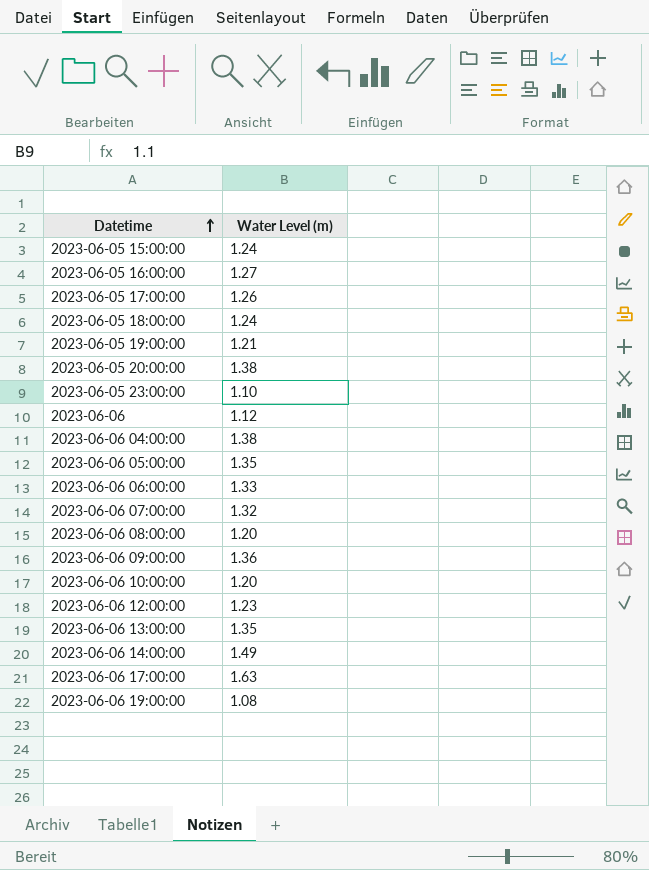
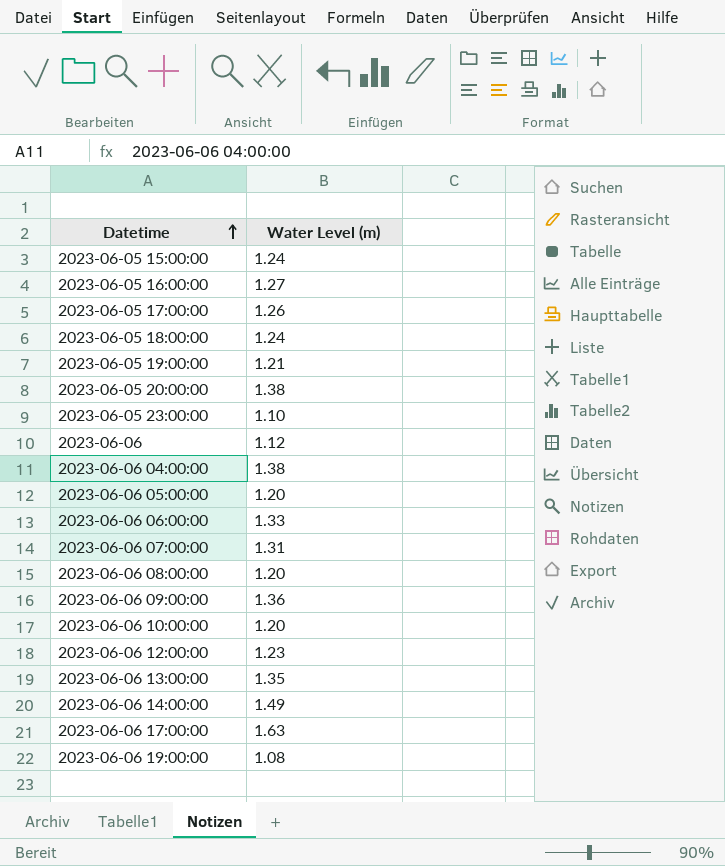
2023-06-06 05:00:00 | Water Level (m): 1.35 -> 1.20
2023-06-06 07:00:00 | Water Level (m): 1.32 -> 1.31

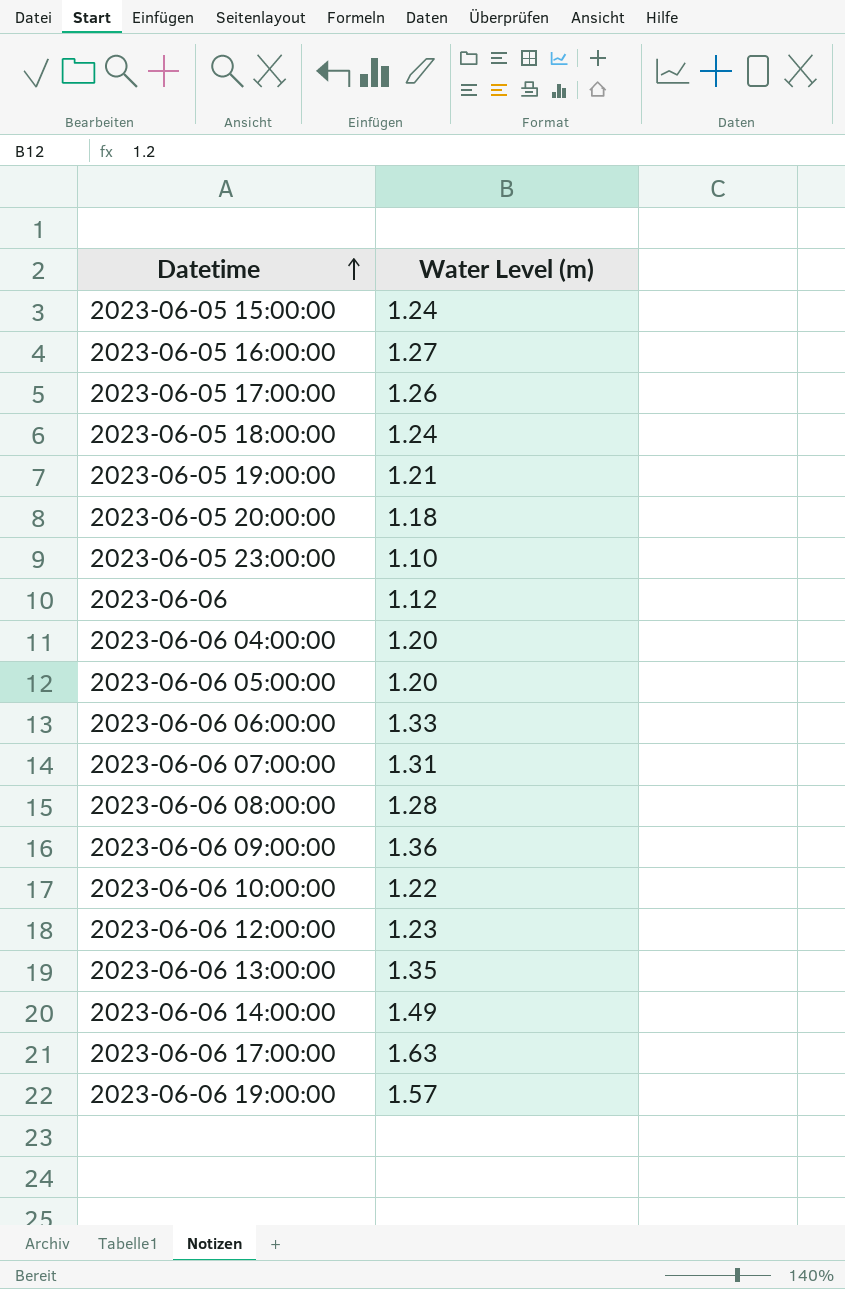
2023-06-05 20:00:00 | Water Level (m): 1.38 -> 1.18
2023-06-06 04:00:00 | Water Level (m): 1.38 -> 1.20
2023-06-06 08:00:00 | Water Level (m): 1.20 -> 1.28
2023-06-06 10:00:00 | Water Level (m): 1.20 -> 1.22
2023-06-06 19:00:00 | Water Level (m): 1.08 -> 1.57

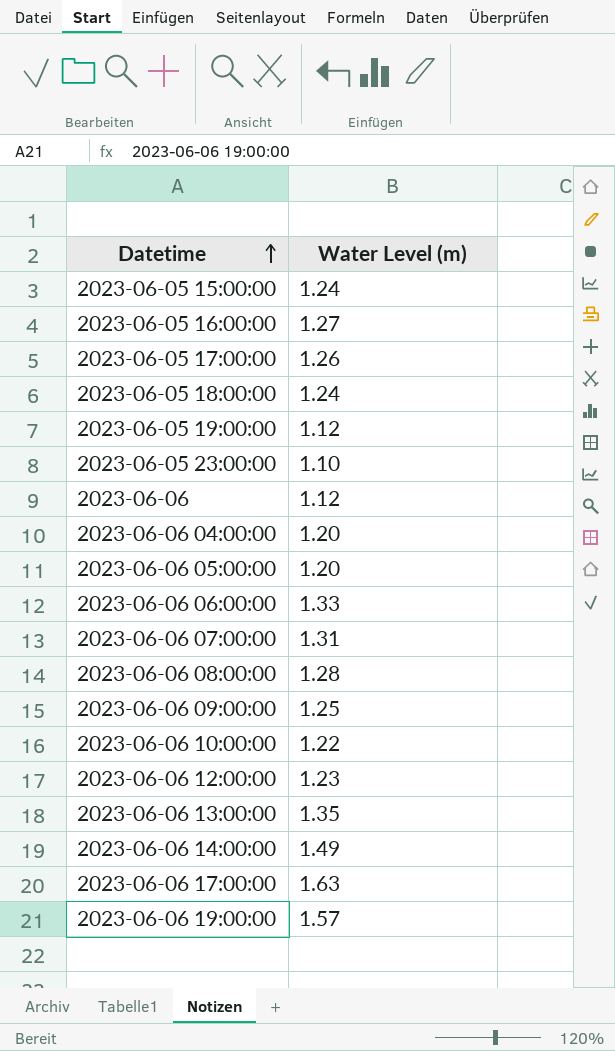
row 2023-06-05 20:00:00: 1.18 -> none
2023-06-05 19:00:00 | Water Level (m): 1.21 -> 1.12
2023-06-06 09:00:00 | Water Level (m): 1.36 -> 1.25

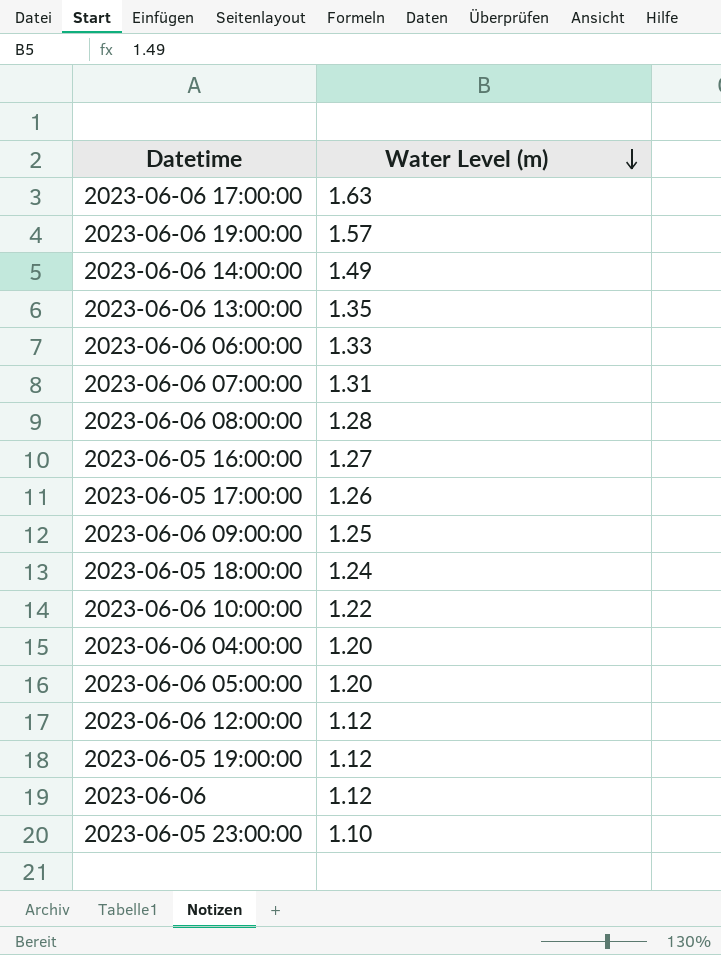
row order: Datetime ascending -> Water Level (m) descending
row 2023-06-05 15:00:00: 1.24 -> none
2023-06-06 12:00:00 | Water Level (m): 1.23 -> 1.12

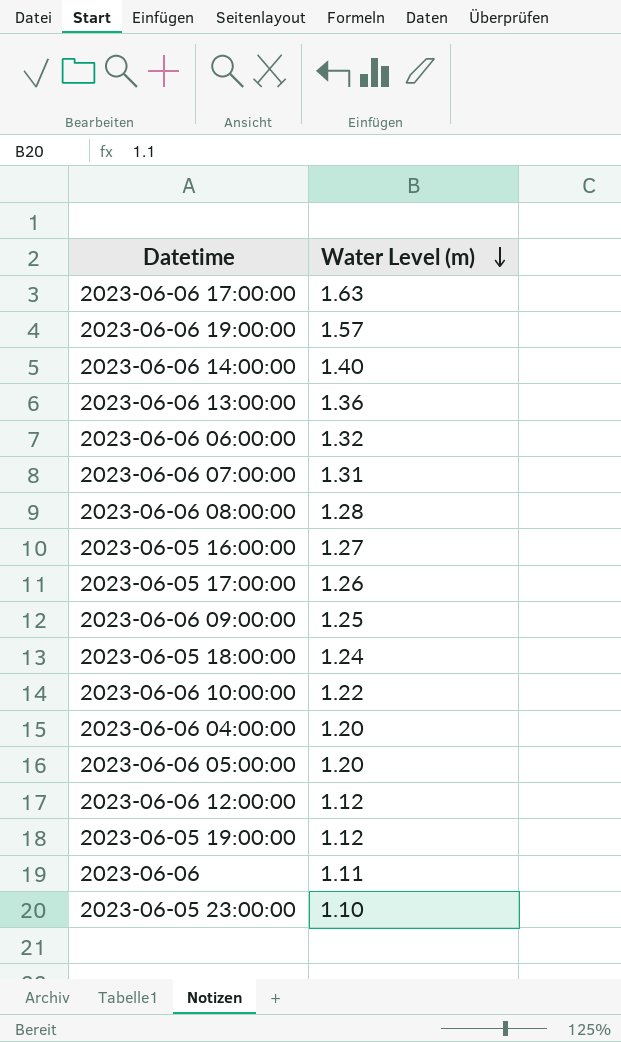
2023-06-06 14:00:00 | Water Level (m): 1.49 -> 1.40
2023-06-06 13:00:00 | Water Level (m): 1.35 -> 1.36
2023-06-06 06:00:00 | Water Level (m): 1.33 -> 1.32
2023-06-06 | Water Level (m): 1.12 -> 1.11

